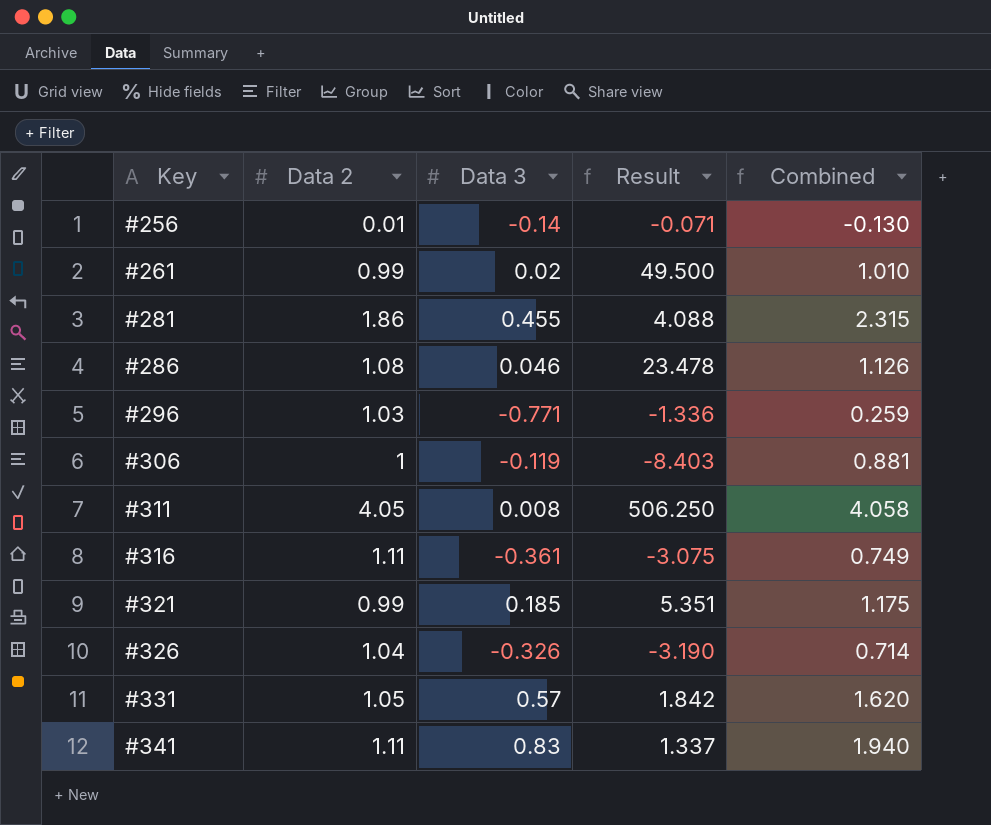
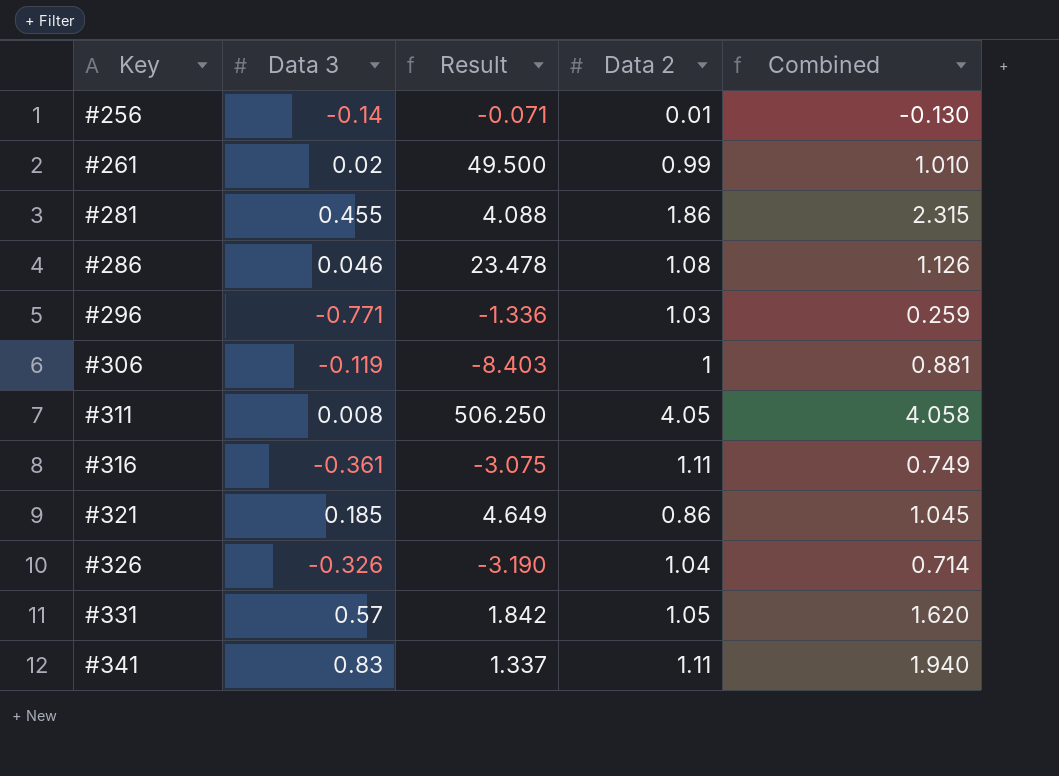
column Data 2 | position: 2 -> 4
#321 | Result: 5.351 -> 4.649
#321 | Data 2: 0.99 -> 0.86
#321 | Combined: 1.175 -> 1.045

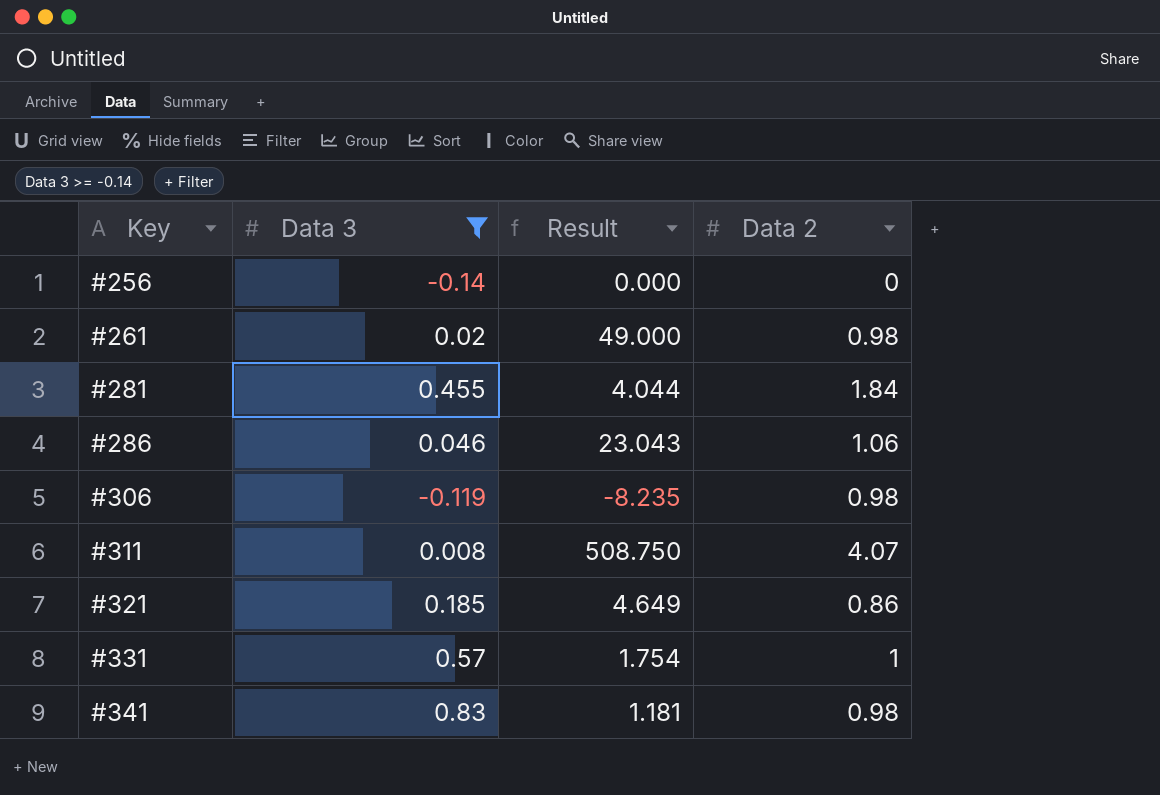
filter: none -> Data 3 >= -0.14
column Combined | formula: [Data 3] + [Data 2] -> none
#256 | Result: -0.071 -> 0.000
#256 | Data 2: 0.01 -> 0
#261 | Result: 49.500 -> 49.000
#261 | Data 2: 0.99 -> 0.98
#281 | Result: 4.088 -> 4.044
#281 | Data 2: 1.86 -> 1.84
#286 | Result: 23.478 -> 23.043
#286 | Data 2: 1.08 -> 1.06
#306 | Result: -8.403 -> -8.235
#306 | Data 2: 1 -> 0.98
#311 | Result: 506.250 -> 508.750
#311 | Data 2: 4.05 -> 4.07
#331 | Result: 1.842 -> 1.754
#331 | Data 2: 1.05 -> 1
#341 | Result: 1.337 -> 1.181
#341 | Data 2: 1.11 -> 0.98

